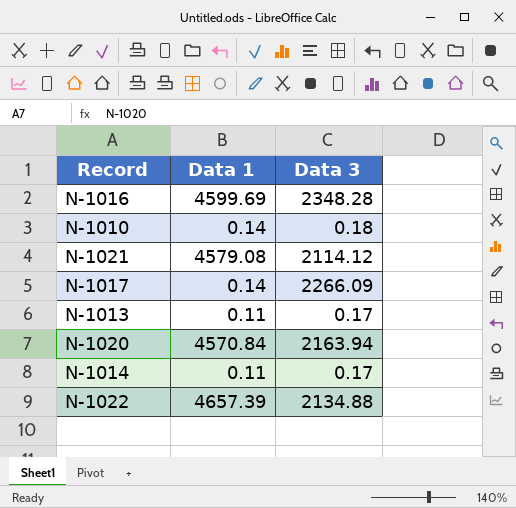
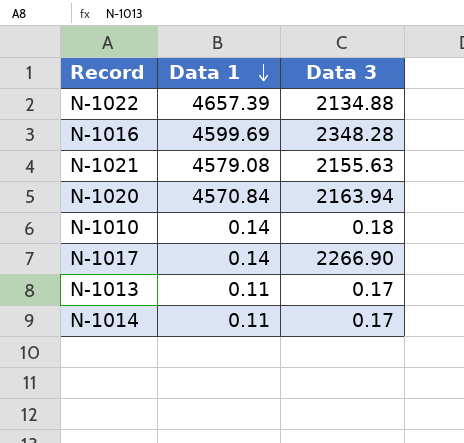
row order: none -> Data 1 descending
N-1021 | Data 3: 2114.12 -> 2155.63
N-1017 | Data 3: 2266.09 -> 2266.90

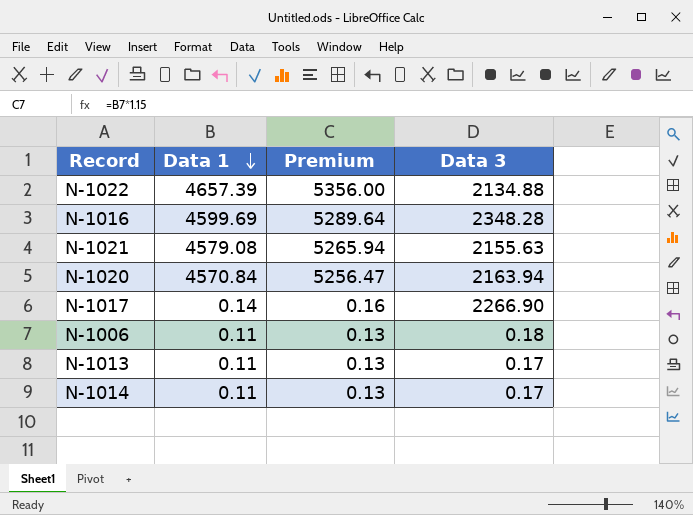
column Premium | formula: none -> [Data 1] * 1.15
row N-1010: 0.14 | 0.18 -> none
row N-1006: none -> 0.11 | 0.13 | 0.18

